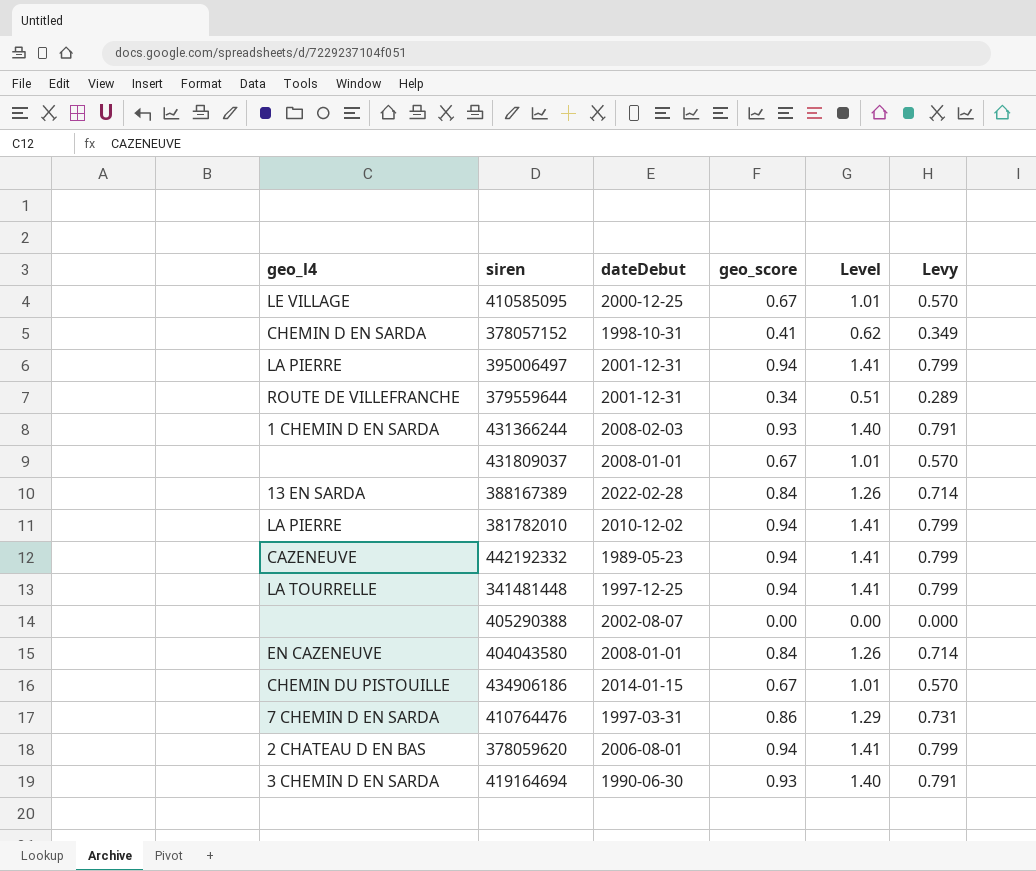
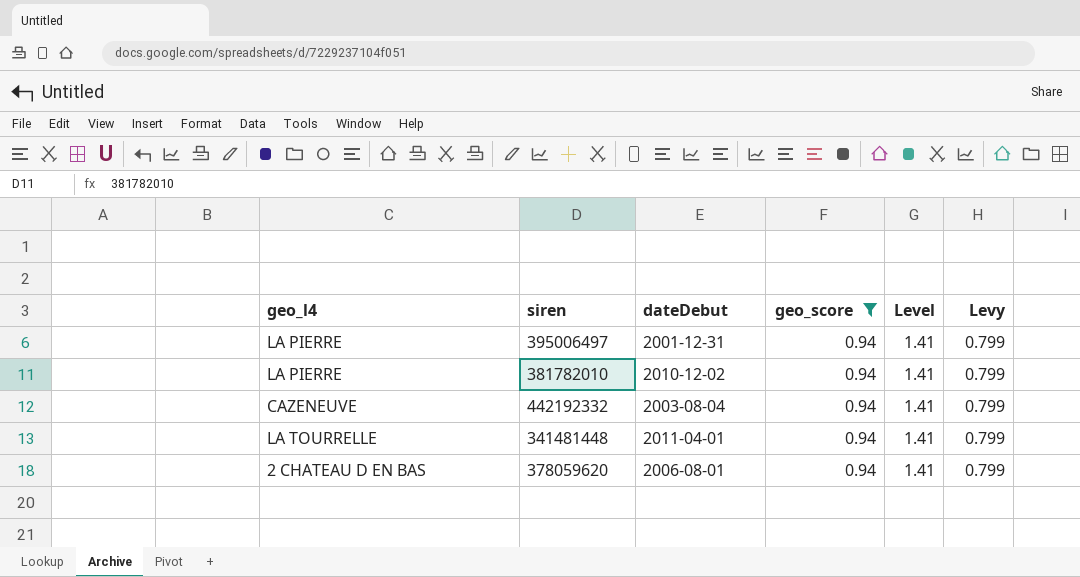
filter: none -> geo_score = 0.94
442192332 | dateDebut: 1989-05-23 -> 2003-08-04
341481448 | dateDebut: 1997-12-25 -> 2011-04-01

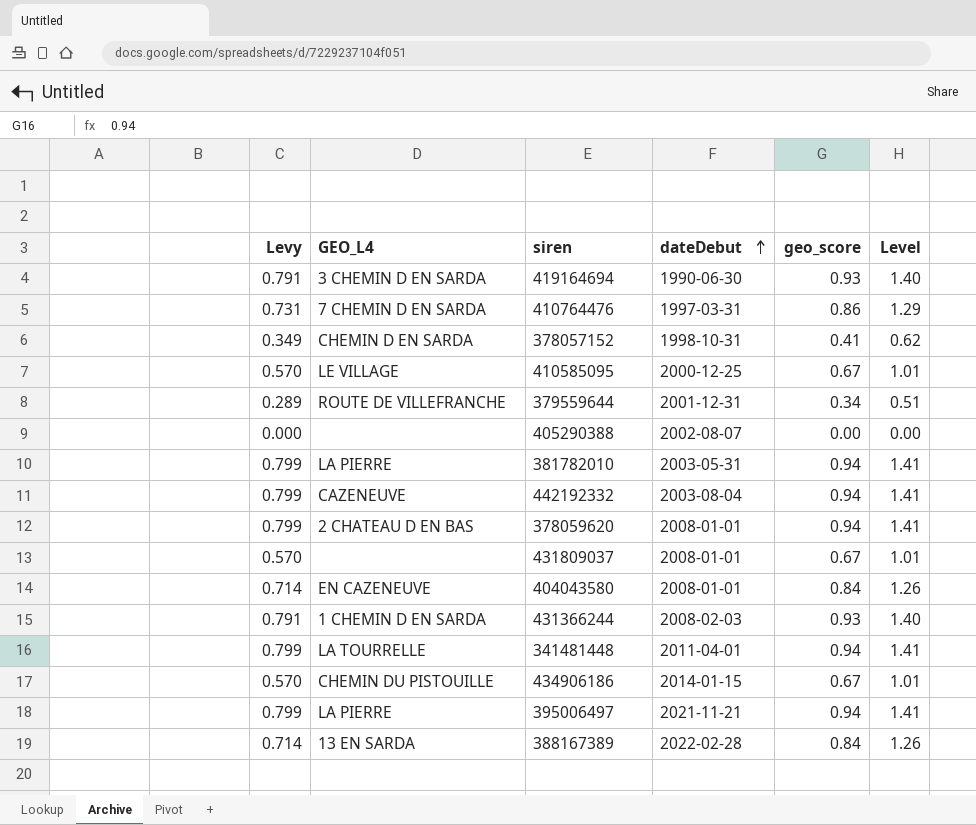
filter: geo_score = 0.94 -> none
row order: none -> dateDebut ascending
column Levy | position: 6 -> 1
column name: geo_l4 -> GEO_L4
381782010 | dateDebut: 2010-12-02 -> 2003-05-31
378059620 | dateDebut: 2006-08-01 -> 2008-01-01
395006497 | dateDebut: 2001-12-31 -> 2021-11-21

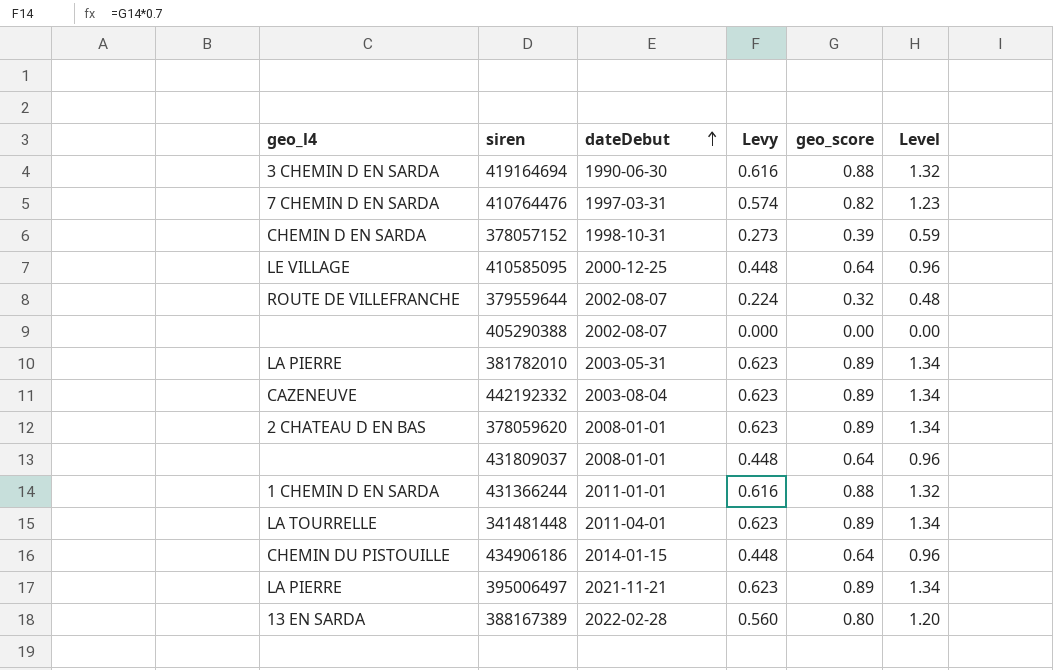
column name: GEO_L4 -> geo_l4
column Levy | formula: [geo_score] * 0.85 -> [geo_score] * 0.7
column Levy | position: 1 -> 4
row 404043580: 0.714 | EN CAZENEUVE | 2008-01-01 | 0.84 | 1.26 -> none
419164694 | geo_score: 0.93 -> 0.88
419164694 | Level: 1.40 -> 1.32
410764476 | geo_score: 0.86 -> 0.82
410764476 | Level: 1.29 -> 1.23
378057152 | geo_score: 0.41 -> 0.39
378057152 | Level: 0.62 -> 0.59
410585095 | geo_score: 0.67 -> 0.64
410585095 | Level: 1.01 -> 0.96
379559644 | dateDebut: 2001-12-31 -> 2002-08-07
379559644 | geo_score: 0.34 -> 0.32
379559644 | Level: 0.51 -> 0.48
381782010 | geo_score: 0.94 -> 0.89
381782010 | Level: 1.41 -> 1.34
442192332 | geo_score: 0.94 -> 0.89
442192332 | Level: 1.41 -> 1.34
378059620 | geo_score: 0.94 -> 0.89
378059620 | Level: 1.41 -> 1.34
431809037 | geo_score: 0.67 -> 0.64
431809037 | Level: 1.01 -> 0.96
431366244 | dateDebut: 2008-02-03 -> 2011-01-01
431366244 | geo_score: 0.93 -> 0.88
431366244 | Level: 1.40 -> 1.32
341481448 | geo_score: 0.94 -> 0.89
341481448 | Level: 1.41 -> 1.34
434906186 | geo_score: 0.67 -> 0.64
434906186 | Level: 1.01 -> 0.96
395006497 | geo_score: 0.94 -> 0.89
395006497 | Level: 1.41 -> 1.34
388167389 | geo_score: 0.84 -> 0.80
388167389 | Level: 1.26 -> 1.20

